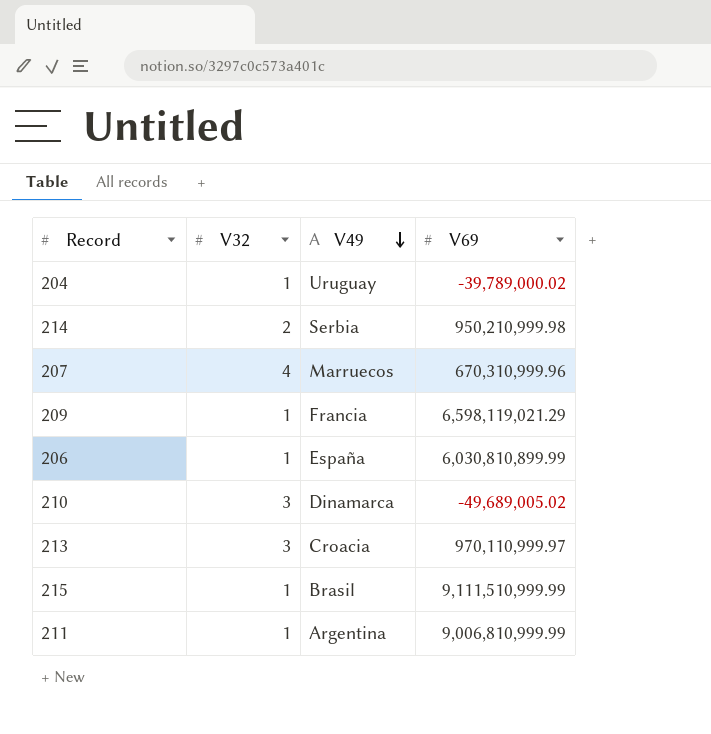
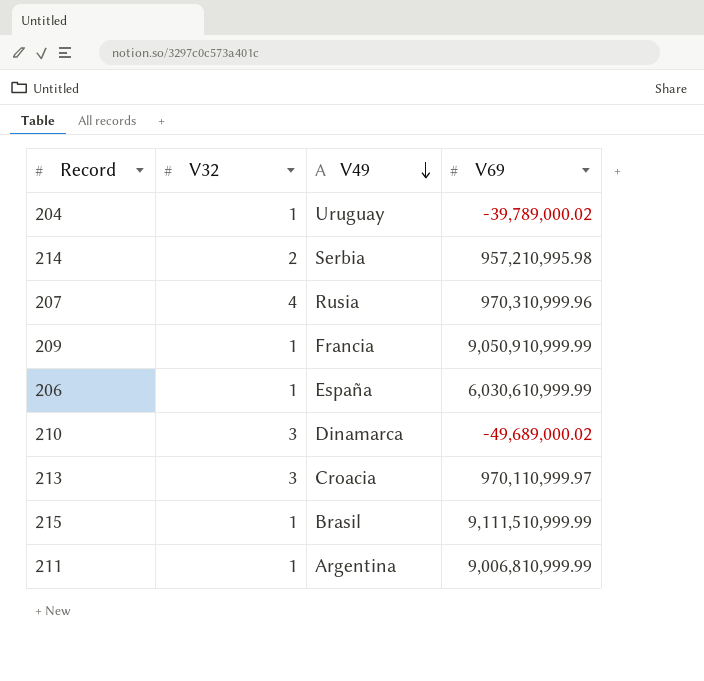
214 | V69: 950,210,999.98 -> 957,210,995.98
207 | V49: Marruecos -> Rusia
207 | V69: 670,310,999.96 -> 970,310,999.96
209 | V69: 6,598,119,021.29 -> 9,050,910,999.99
206 | V69: 6,030,810,899.99 -> 6,030,610,999.99
210 | V69: -49,689,005.02 -> -49,689,000.02

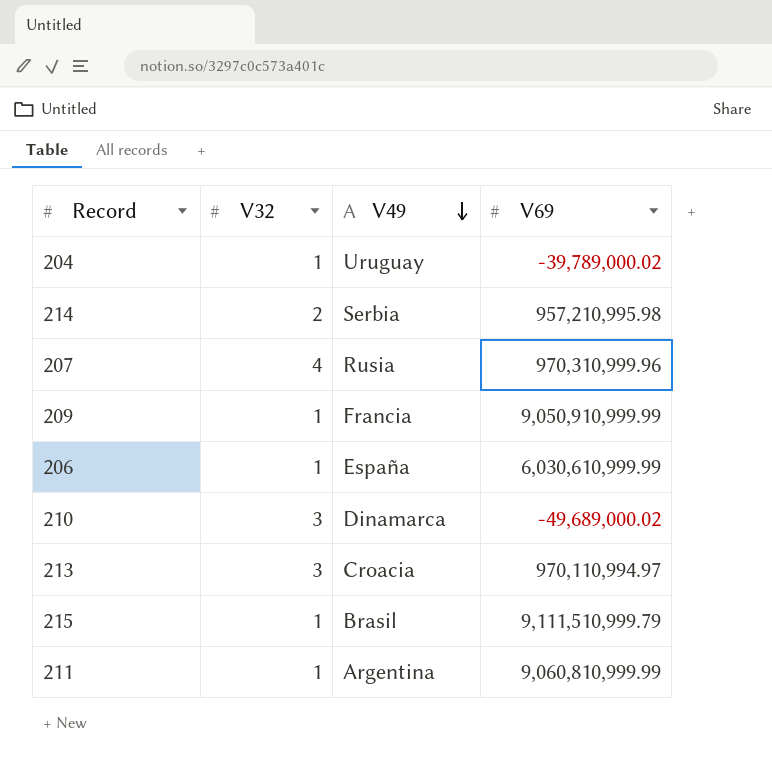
213 | V69: 970,110,999.97 -> 970,110,994.97
215 | V69: 9,111,510,999.99 -> 9,111,510,999.79
211 | V69: 9,006,810,999.99 -> 9,060,810,999.99

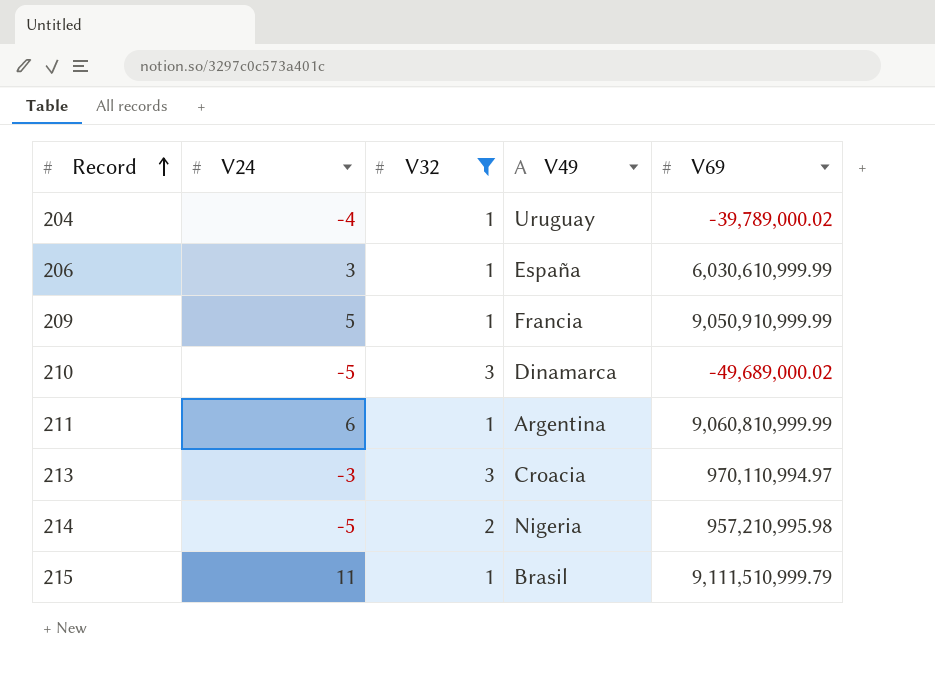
filter: none -> V32 != 4
row order: V49 descending -> Record ascending
column V24 | position: none -> 2
214 | V49: Serbia -> Nigeria

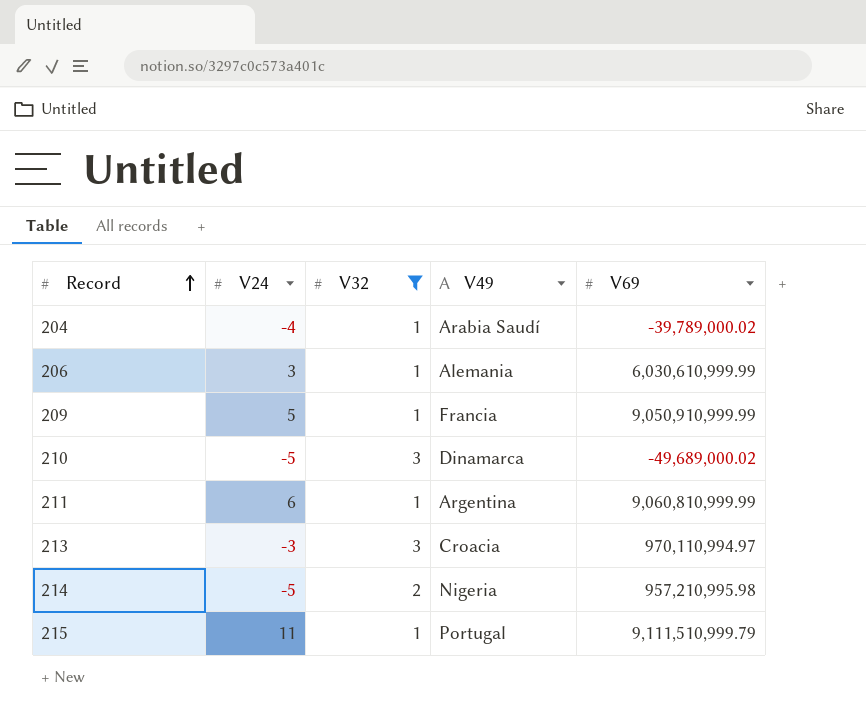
204 | V49: Uruguay -> Arabia Saudí
206 | V49: España -> Alemania
215 | V49: Brasil -> Portugal

